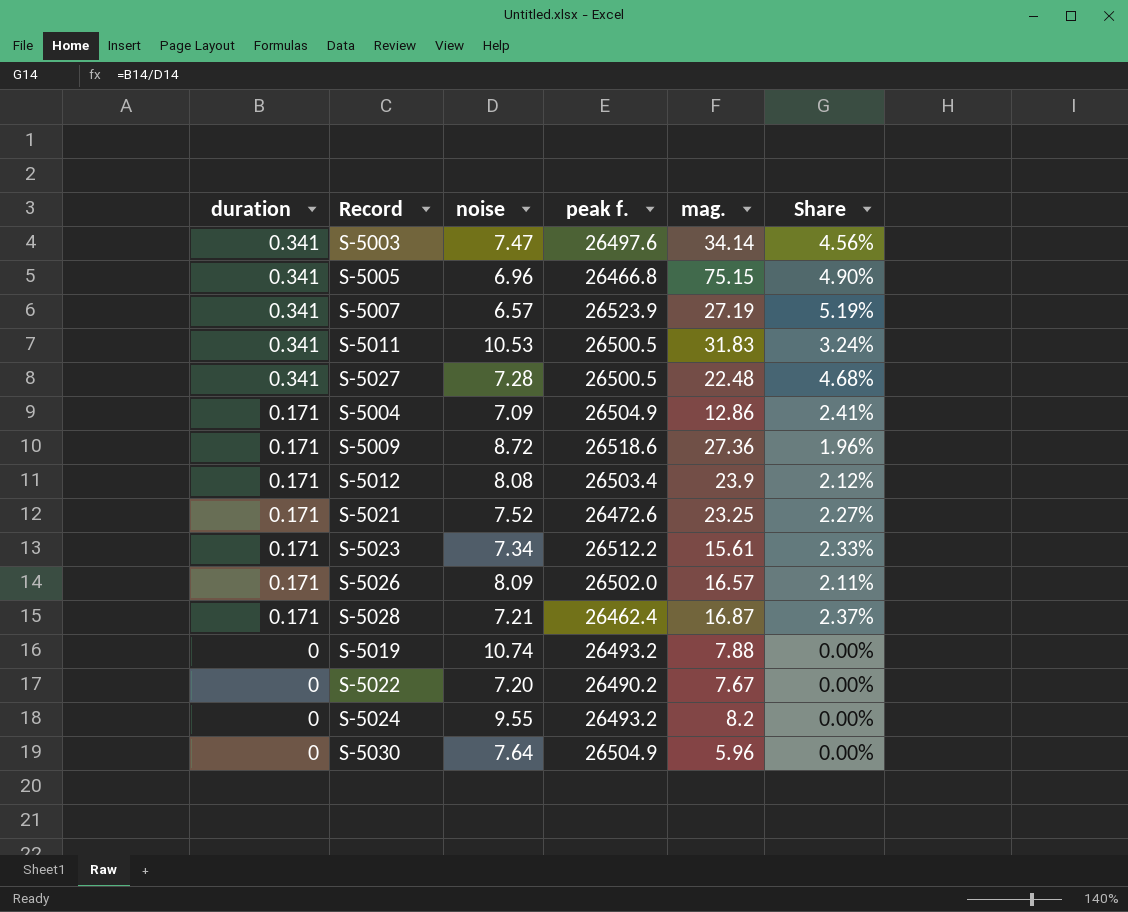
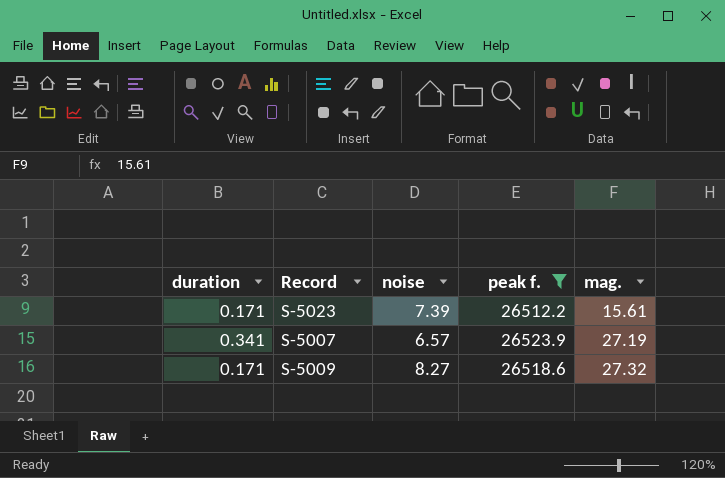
filter: none -> peak f. >= 26512.2
row order: duration descending -> mag. ascending
column Share | formula: [duration] / [noise] -> none
S-5023 | noise: 7.34 -> 7.39
S-5009 | noise: 8.72 -> 8.27
S-5009 | mag.: 27.36 -> 27.32

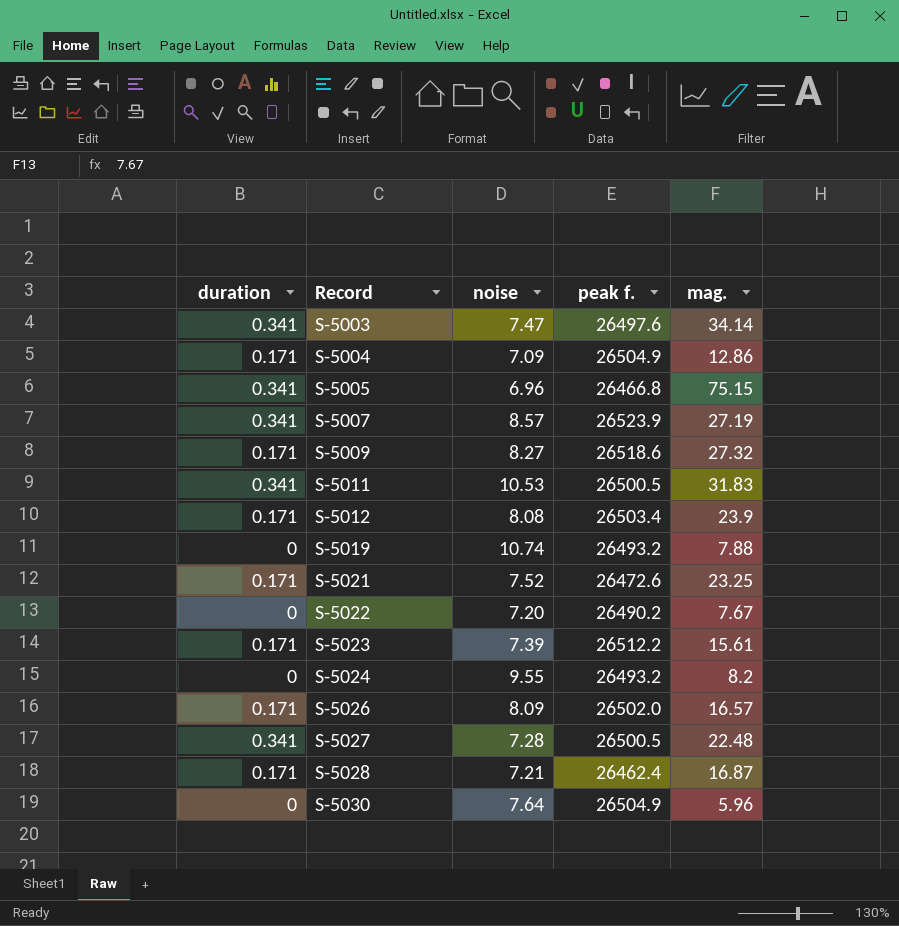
filter: peak f. >= 26512.2 -> none
row order: mag. ascending -> Record ascending
S-5007 | noise: 6.57 -> 8.57

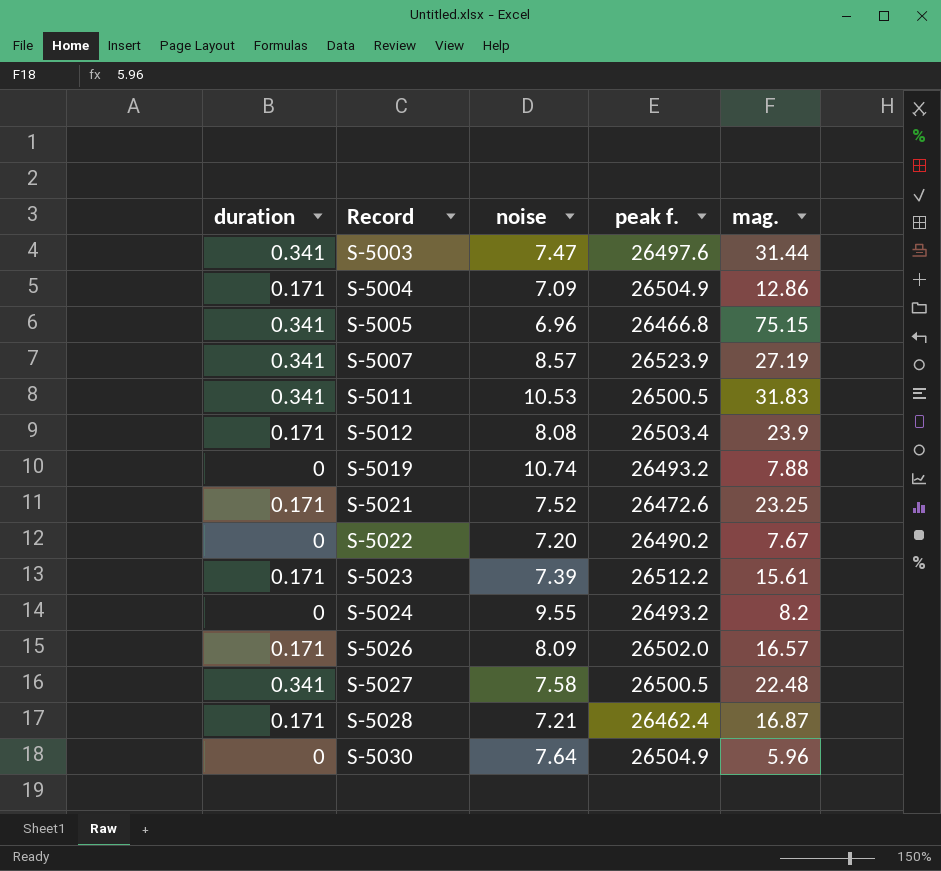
row S-5009: 0.171 | 8.27 | 26518.6 | 27.32 -> none
S-5003 | mag.: 34.14 -> 31.44
S-5027 | noise: 7.28 -> 7.58

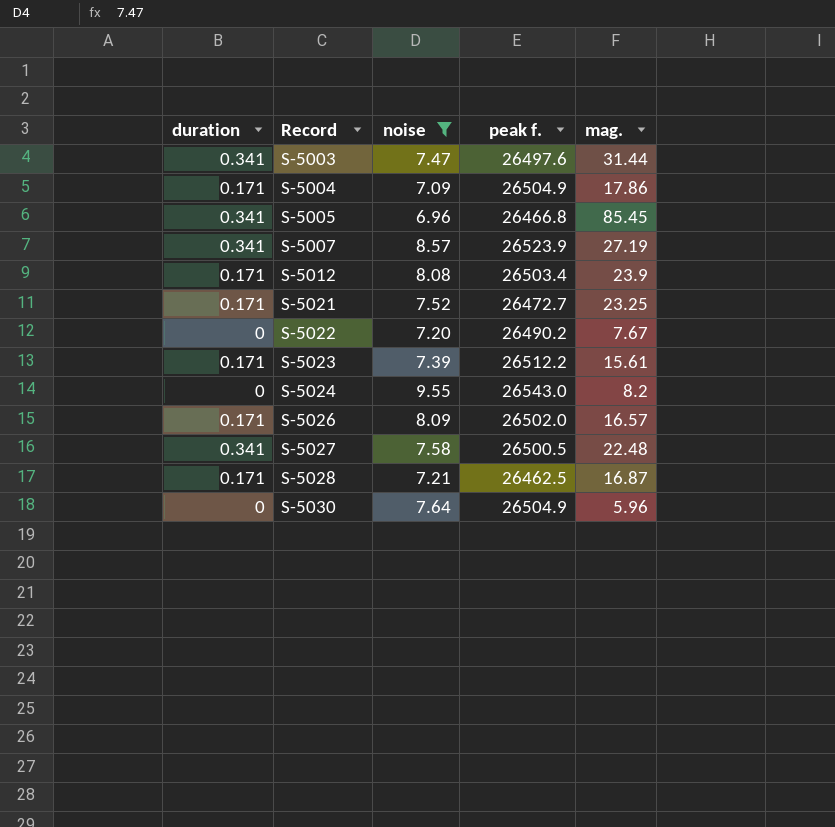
filter: none -> noise <= 9.55
S-5004 | mag.: 12.86 -> 17.86
S-5005 | mag.: 75.15 -> 85.45
S-5021 | peak f.: 26472.6 -> 26472.7
S-5024 | peak f.: 26493.2 -> 26543.0
S-5028 | peak f.: 26462.4 -> 26462.5

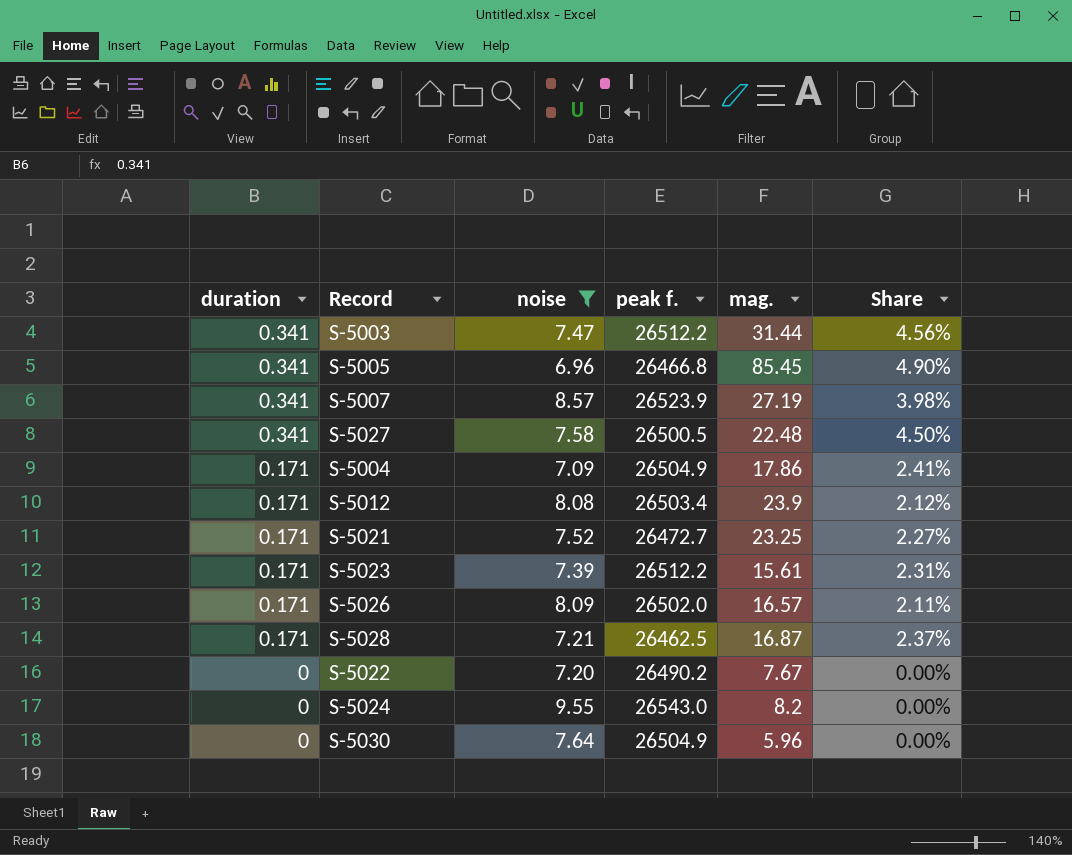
row order: Record ascending -> duration descending
column Share | formula: none -> [duration] / [noise]
S-5003 | peak f.: 26497.6 -> 26512.2

